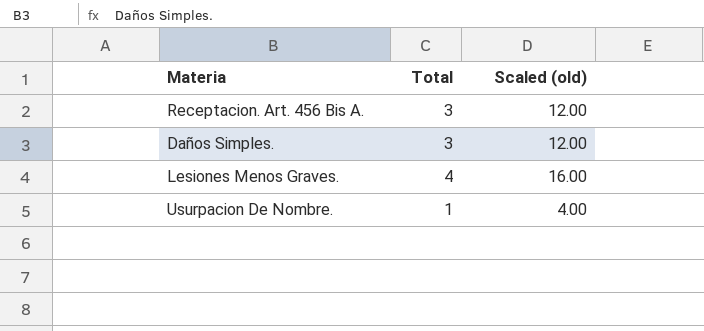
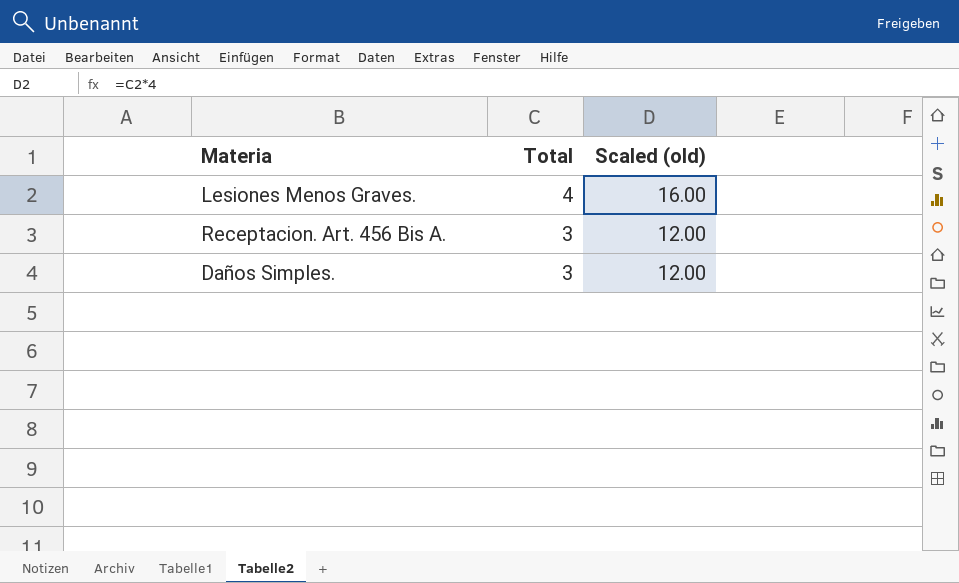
row order: none -> Total descending
row Usurpacion De Nombre.: 1 | 4.00 -> none

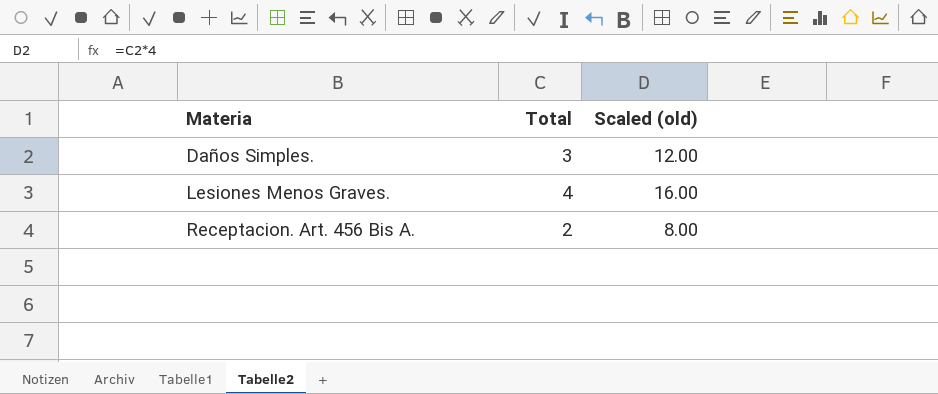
row order: Total descending -> Materia ascending
Receptacion. Art. 456 Bis A. | Total: 3 -> 2
Receptacion. Art. 456 Bis A. | Scaled (old): 12.00 -> 8.00

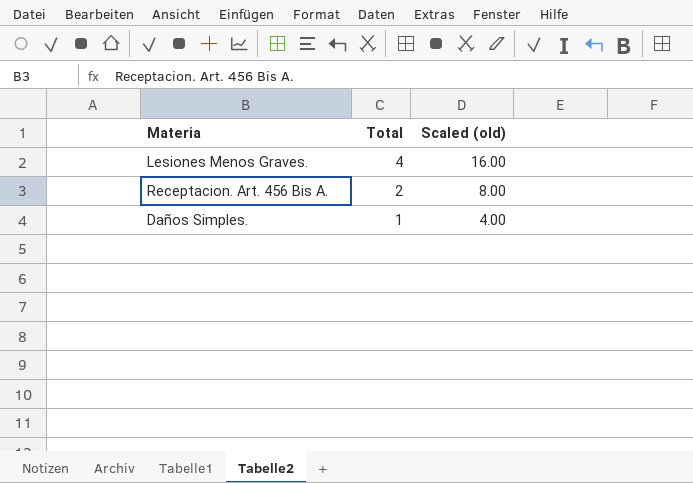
row order: Materia ascending -> Total descending
Daños Simples. | Total: 3 -> 1
Daños Simples. | Scaled (old): 12.00 -> 4.00

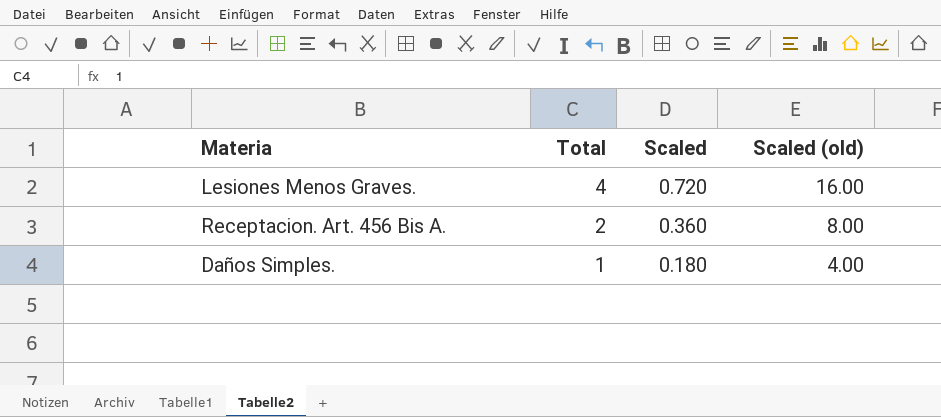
column Scaled | formula: none -> [Total] * 0.18

